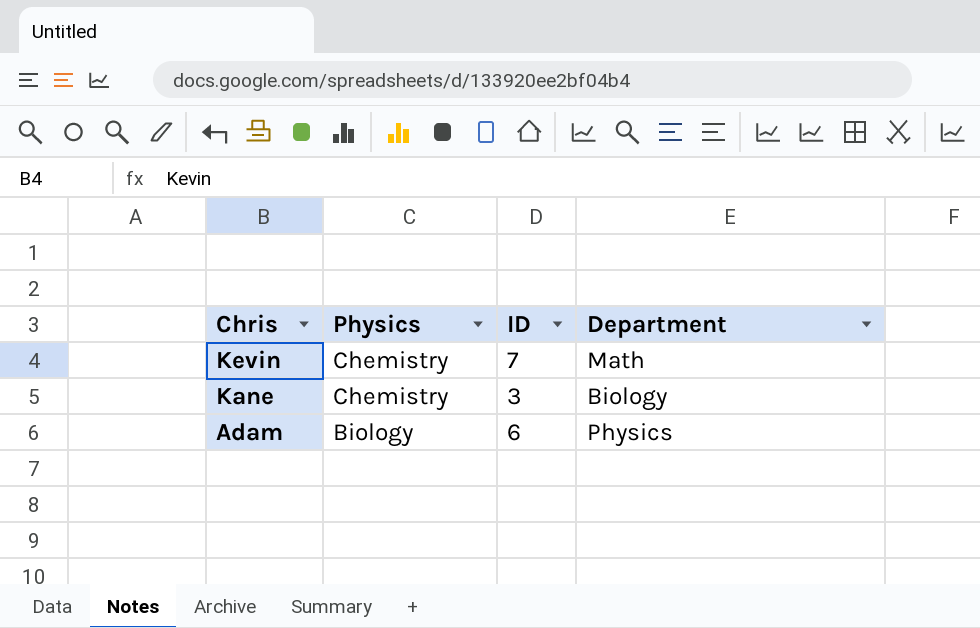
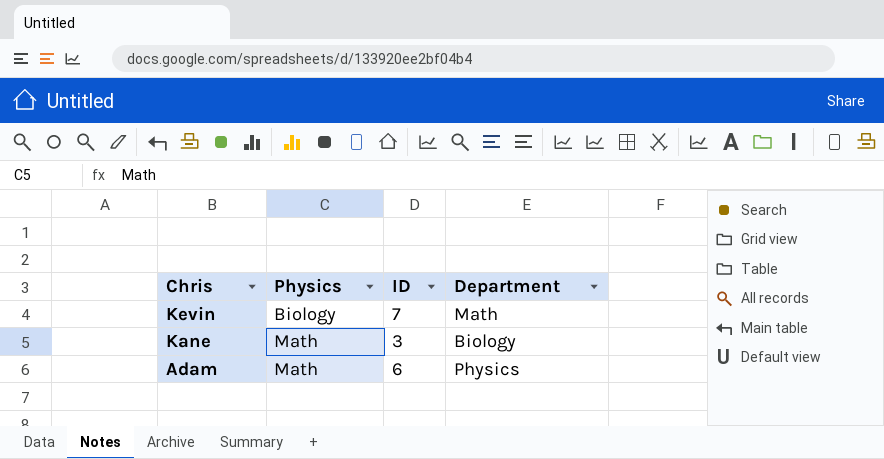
Kevin | Physics: Chemistry -> Biology
Kane | Physics: Chemistry -> Math
Adam | Physics: Biology -> Math

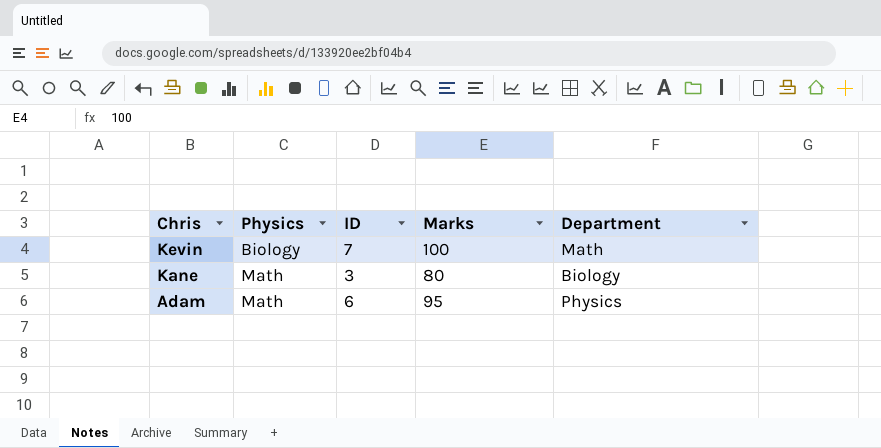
column Marks | position: none -> 4

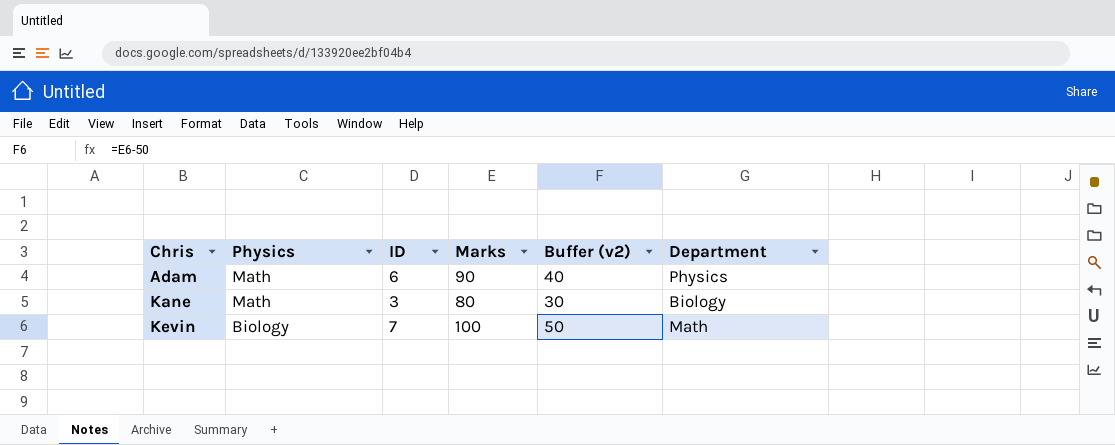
row order: Chris descending -> Chris ascending
column Buffer (v2) | formula: none -> [Marks] - 50
Adam | Marks: 95 -> 90

